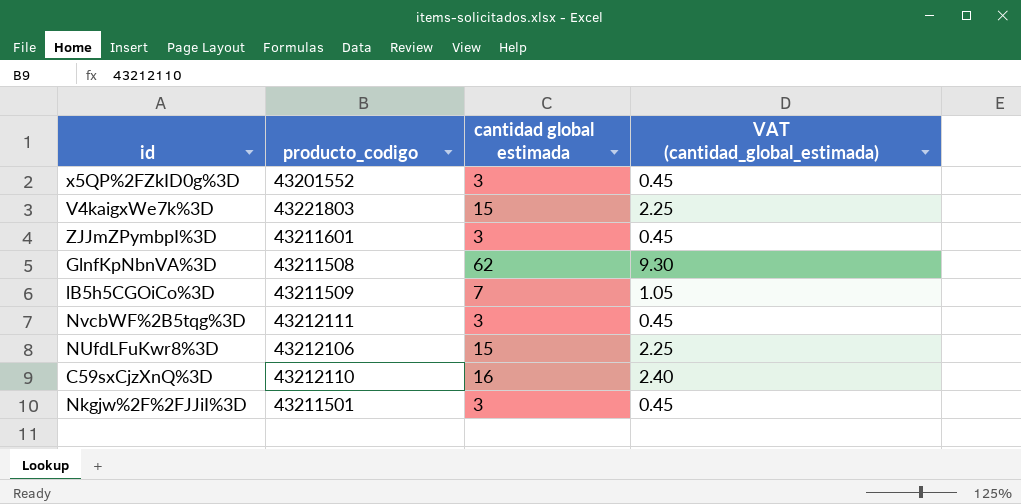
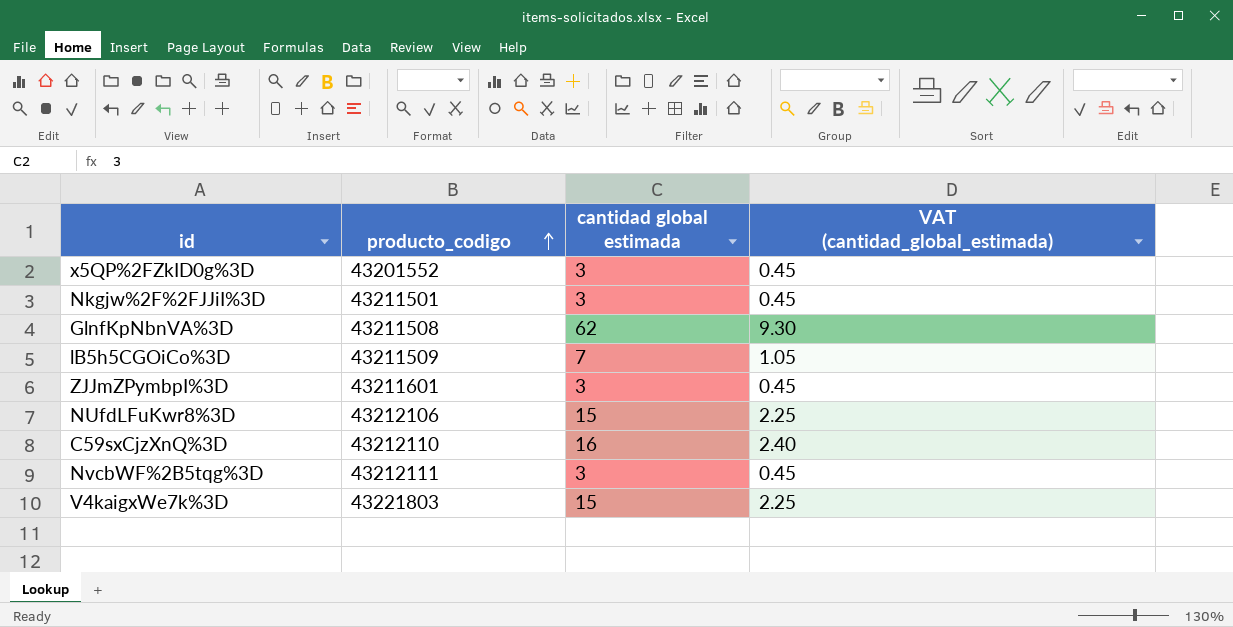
row order: none -> producto_codigo ascending

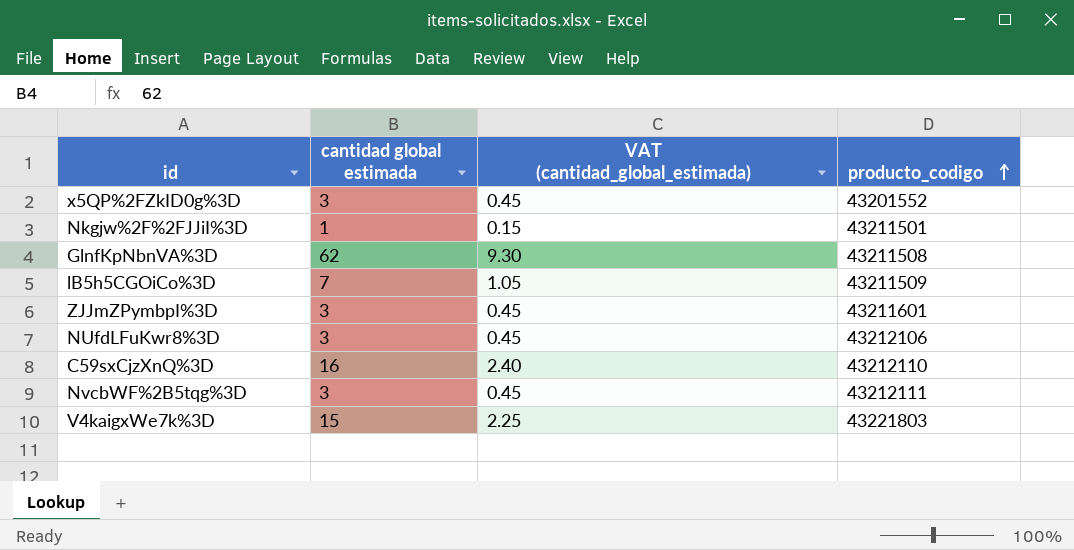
column producto_codigo | position: 2 -> 4
Nkgjw%2F%2FJJiI%3D | cantidad global estimada: 3 -> 1
Nkgjw%2F%2FJJiI%3D | VAT (cantidad_global_estimada): 0.45 -> 0.15
NUfdLFuKwr8%3D | cantidad global estimada: 15 -> 3
NUfdLFuKwr8%3D | VAT (cantidad_global_estimada): 2.25 -> 0.45

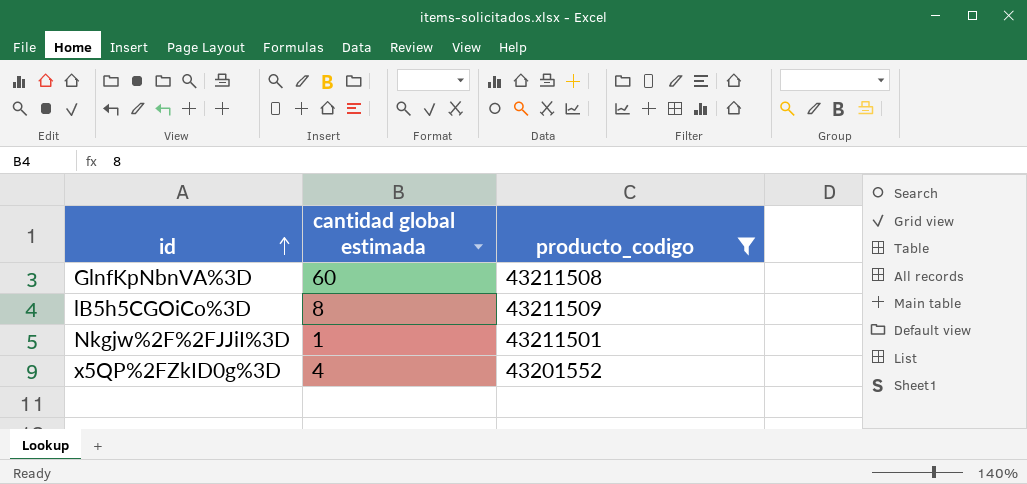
filter: none -> producto_codigo <= 43211509
row order: producto_codigo ascending -> id ascending
column VAT (cantidad_global_estimada) | formula: [cantidad global estimada] * 0.15 -> none
GlnfKpNbnVA%3D | cantidad global estimada: 62 -> 60
lB5h5CGOiCo%3D | cantidad global estimada: 7 -> 8
x5QP%2FZkID0g%3D | cantidad global estimada: 3 -> 4

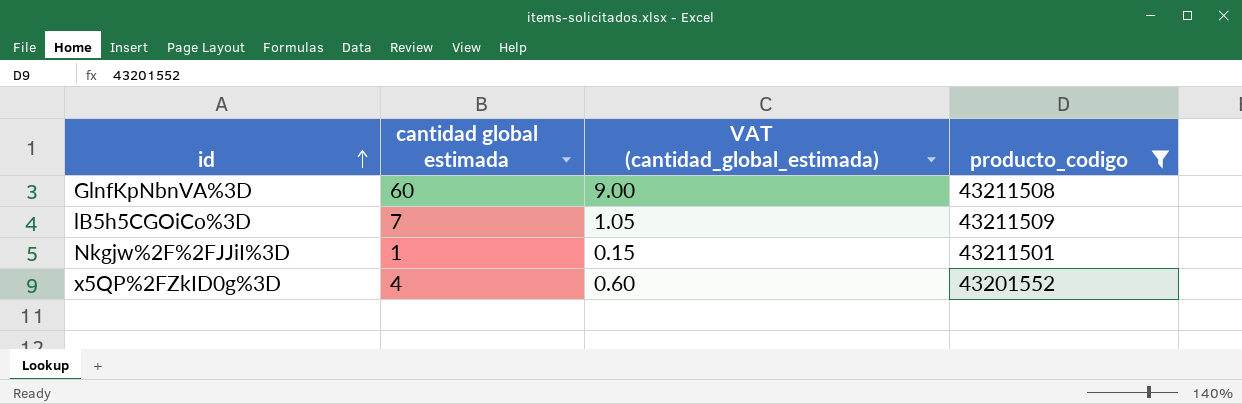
column VAT (cantidad_global_estimada) | formula: none -> [cantidad global estimada] * 0.15
lB5h5CGOiCo%3D | cantidad global estimada: 8 -> 7

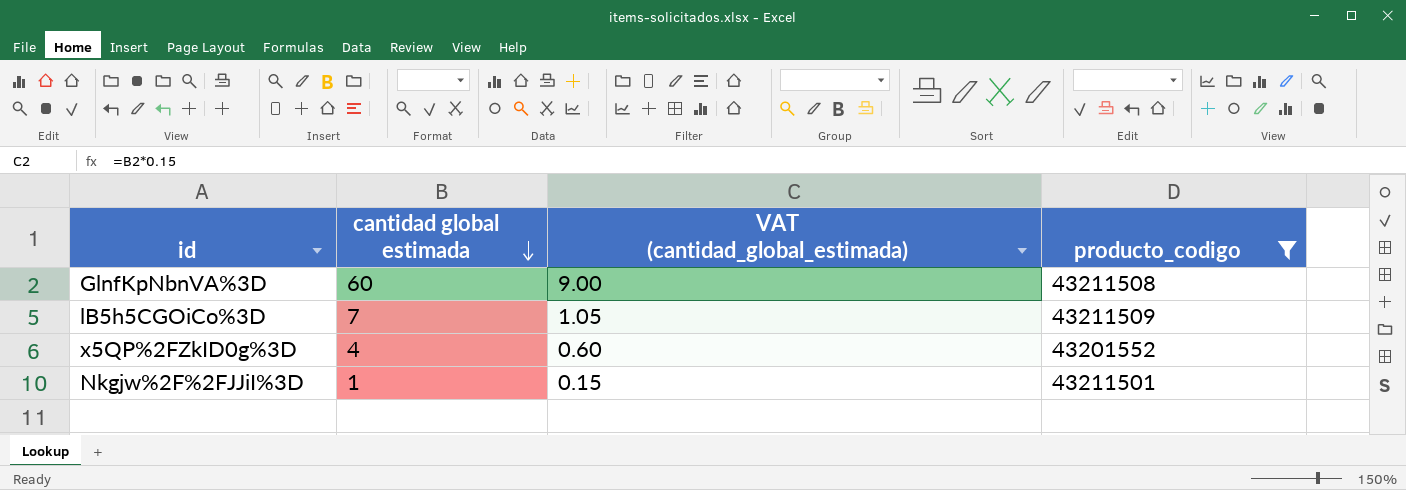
row order: id ascending -> cantidad global estimada descending

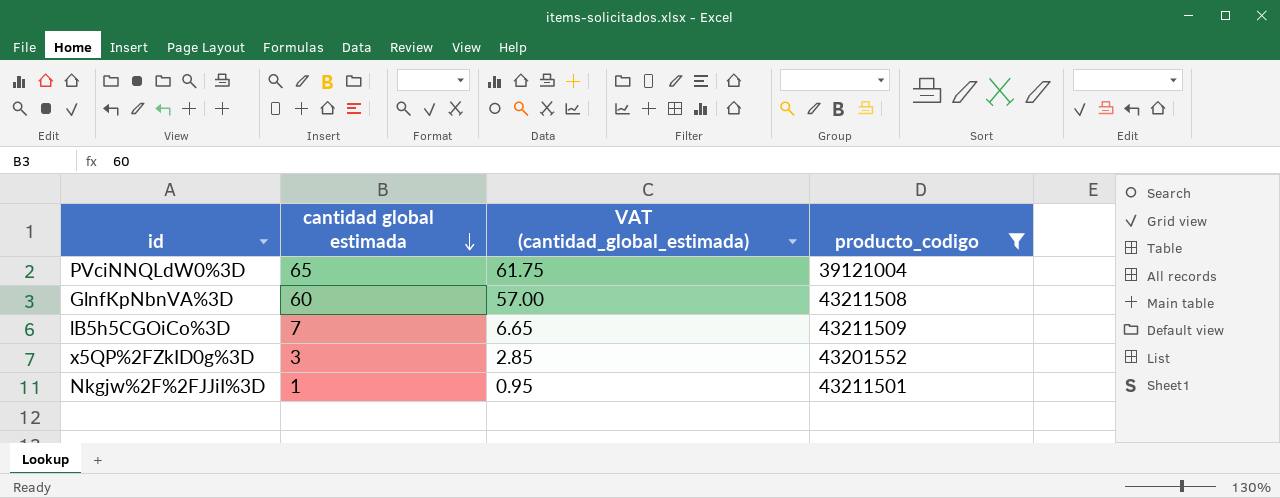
column VAT (cantidad_global_estimada) | formula: [cantidad global estimada] * 0.15 -> [cantidad global estimada] * 0.95
row PVciNNQLdW0%3D: none -> 65 | 61.75 | 39121004
x5QP%2FZkID0g%3D | cantidad global estimada: 4 -> 3

